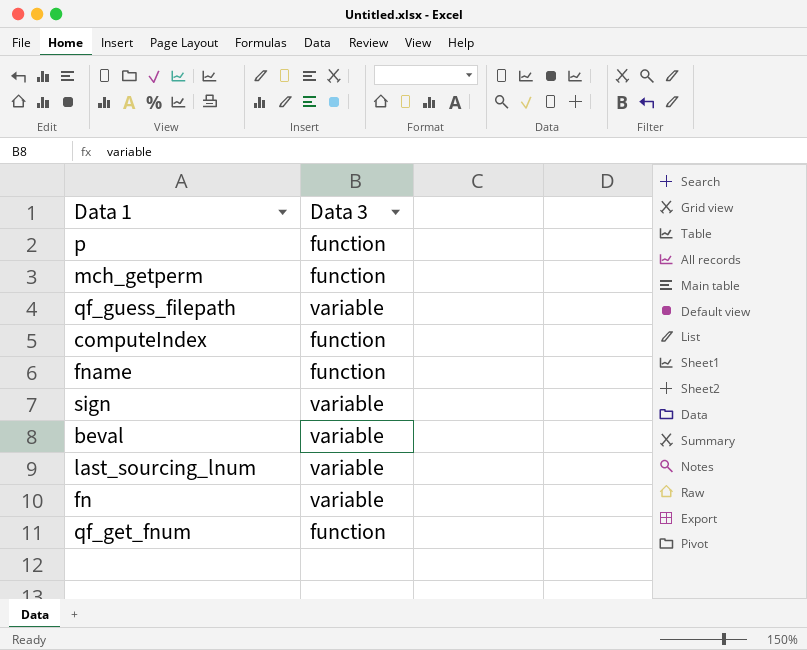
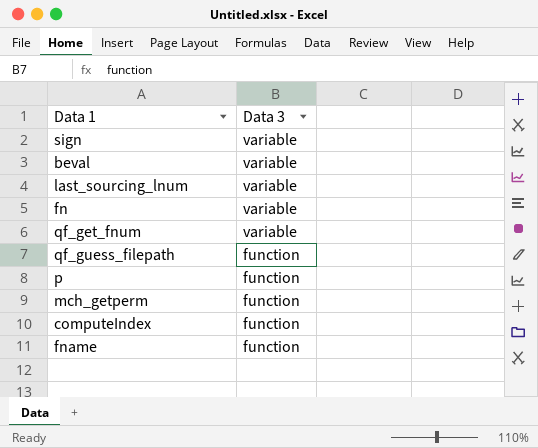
row order: none -> Data 3 descending
qf_get_fnum | Data 3: function -> variable
qf_guess_filepath | Data 3: variable -> function

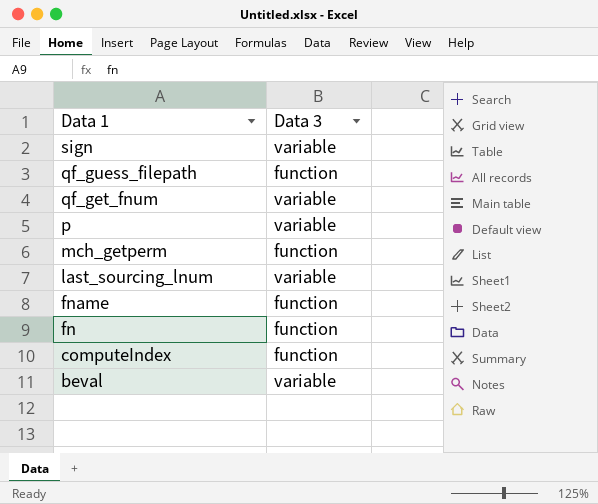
row order: Data 3 descending -> Data 1 descending
p | Data 3: function -> variable
fn | Data 3: variable -> function

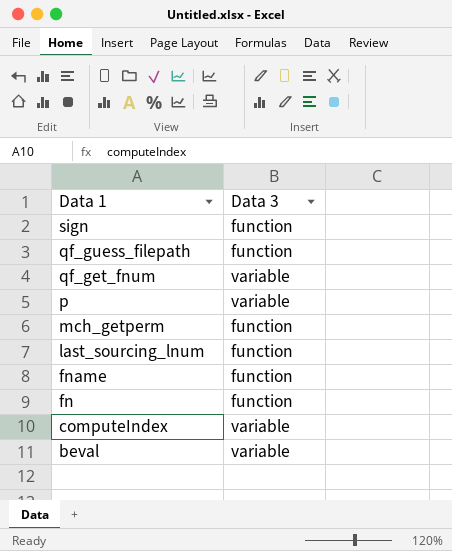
sign | Data 3: variable -> function
last_sourcing_lnum | Data 3: variable -> function
computeIndex | Data 3: function -> variable

